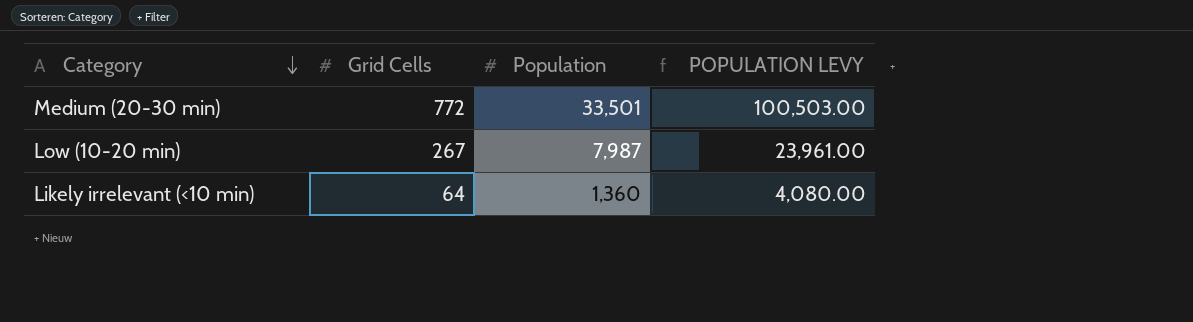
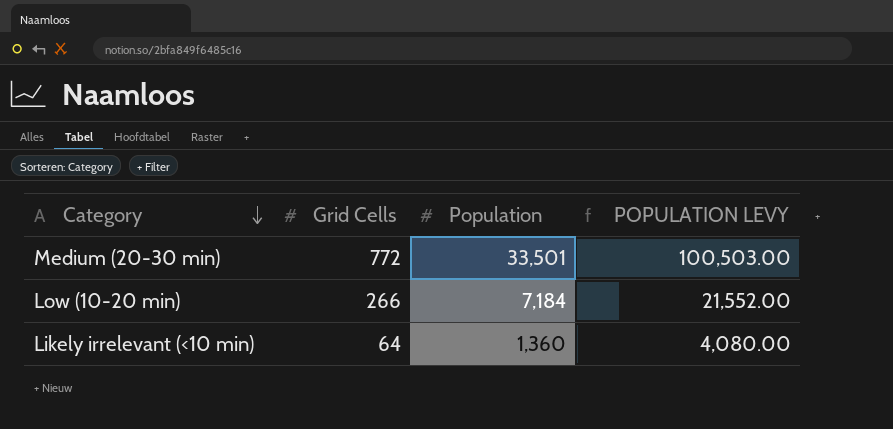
Low (10-20 min) | Grid Cells: 267 -> 266
Low (10-20 min) | Population: 7,987 -> 7,184
Low (10-20 min) | POPULATION LEVY: 23,961.00 -> 21,552.00

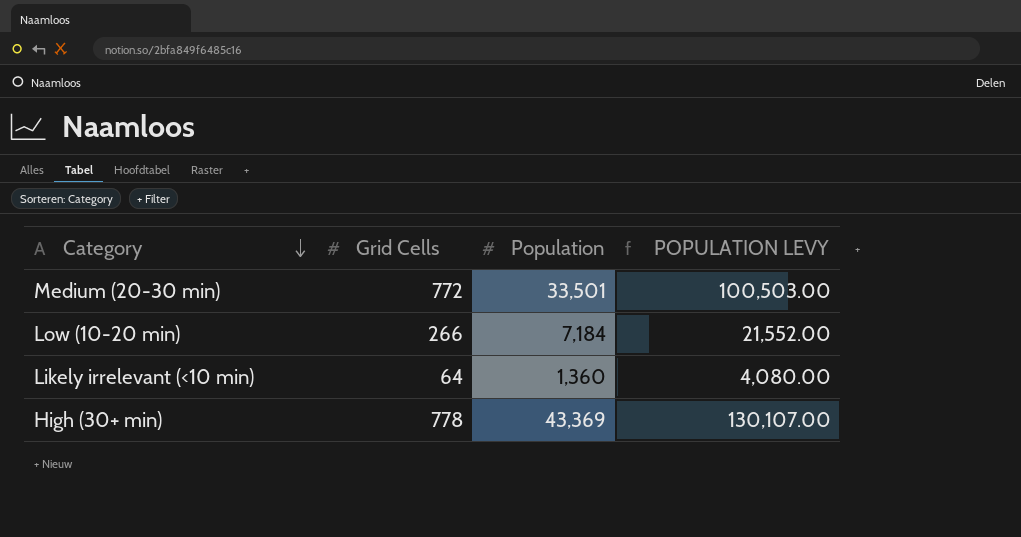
row High (30+ min): none -> 778 | 43,369 | 130,107.00

